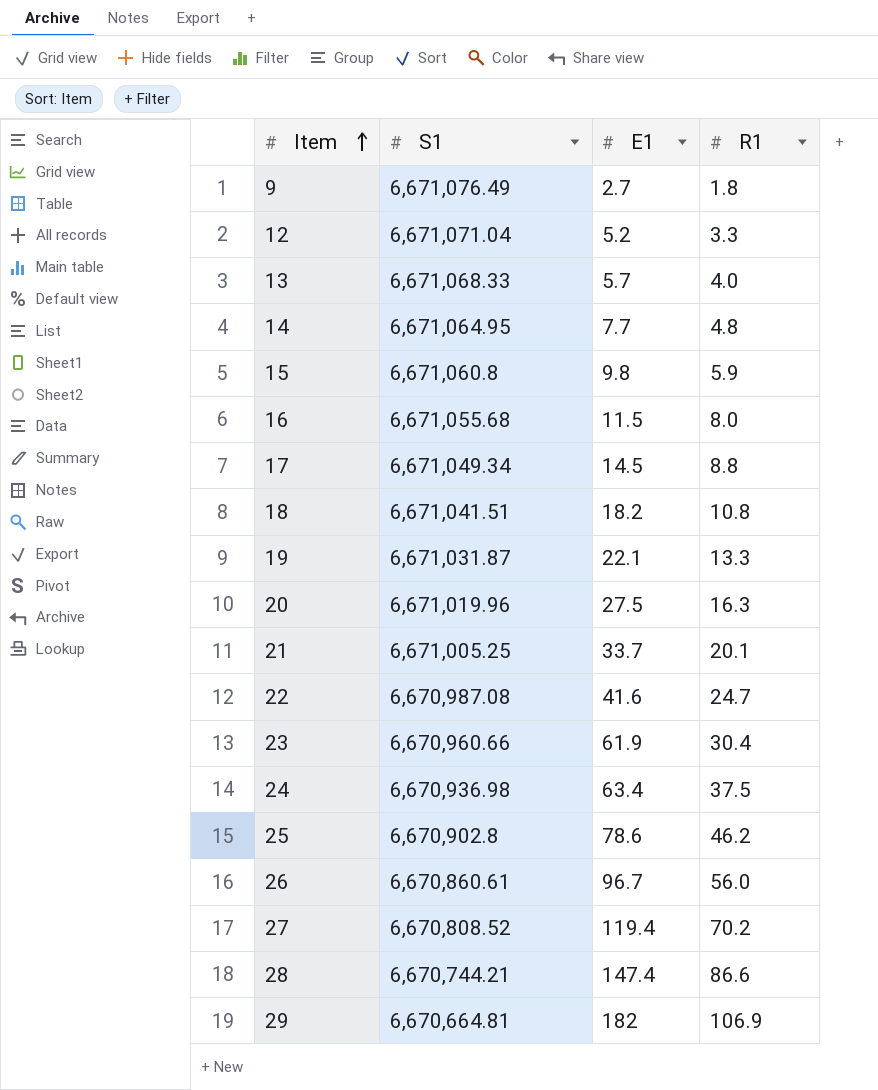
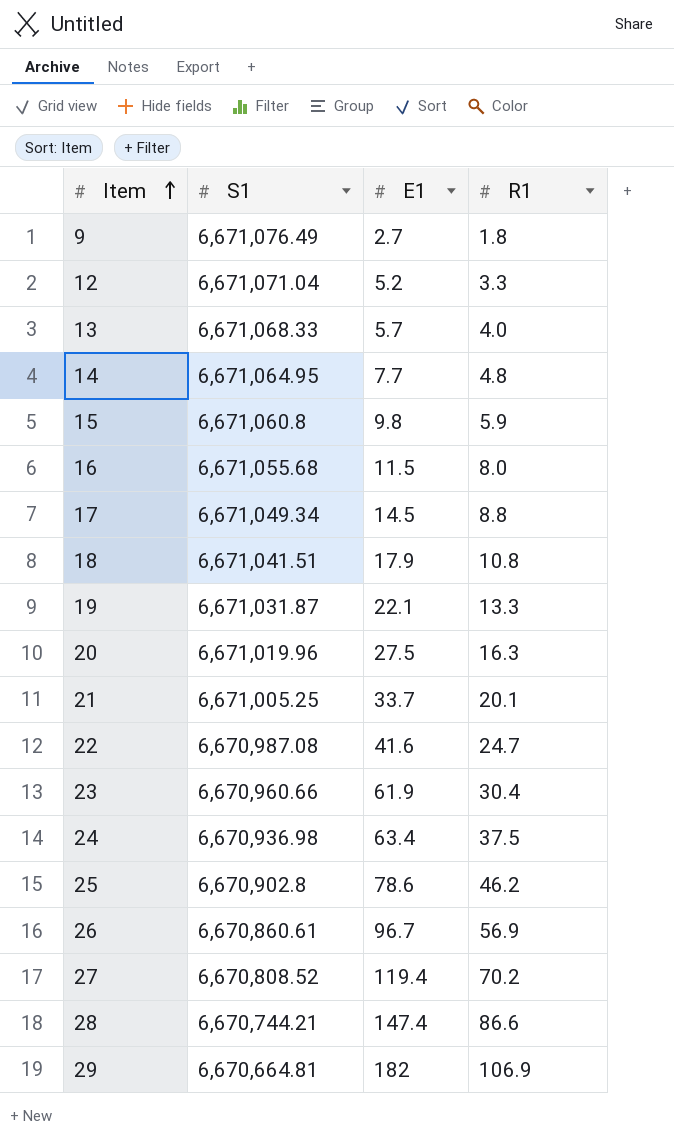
18 | E1: 18.2 -> 17.9
26 | R1: 56.0 -> 56.9

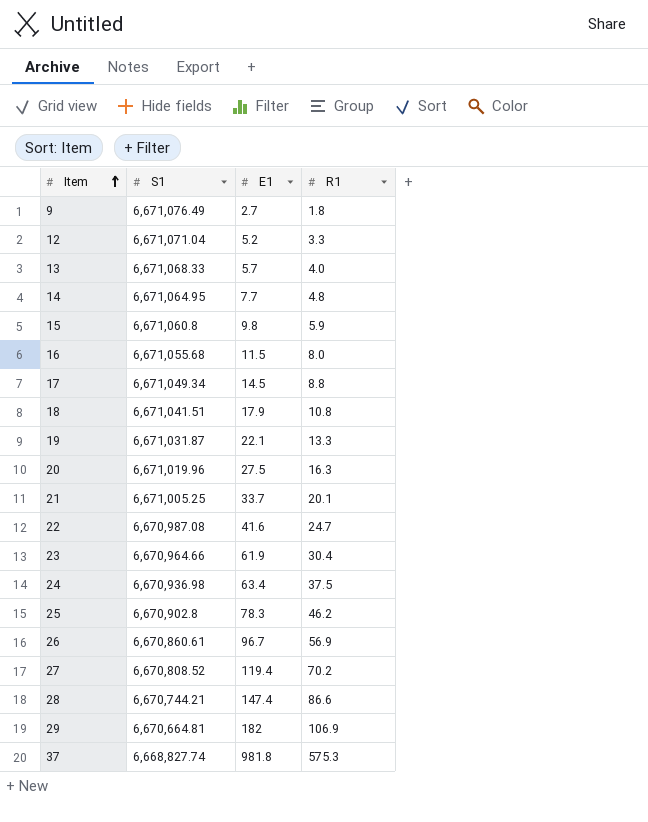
23 | S1: 6,670,960.66 -> 6,670,964.66
25 | E1: 78.6 -> 78.3
row 37: none -> 6,668,827.74 | 981.8 | 575.3

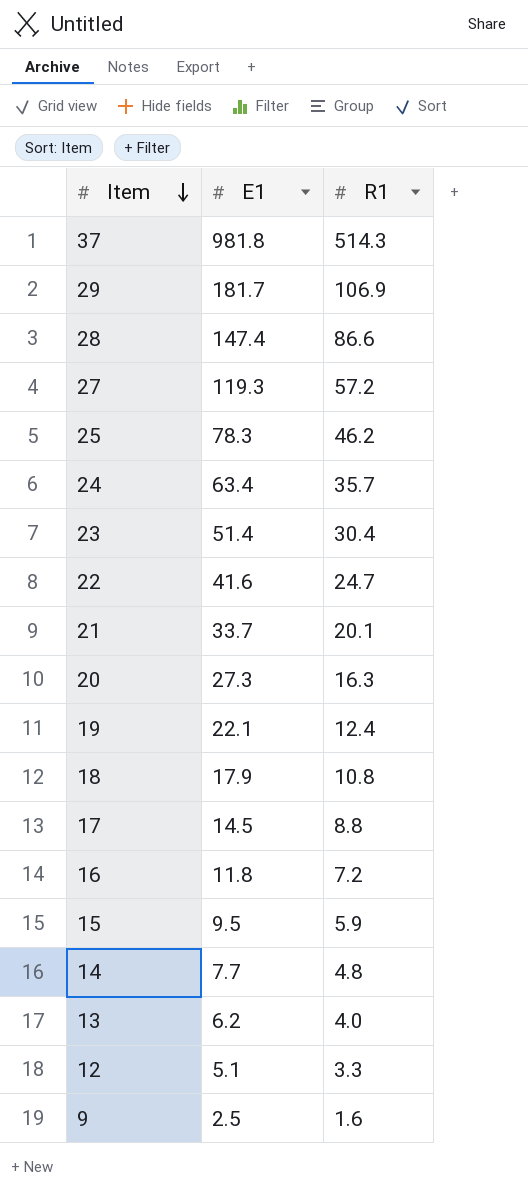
row order: Item ascending -> Item descending
column S1 | position: 2 -> none
row 26: 6,670,860.61 | 96.7 | 56.9 -> none
37 | R1: 575.3 -> 514.3
29 | E1: 182 -> 181.7
27 | E1: 119.4 -> 119.3
27 | R1: 70.2 -> 57.2
24 | R1: 37.5 -> 35.7
23 | E1: 61.9 -> 51.4
20 | E1: 27.5 -> 27.3
19 | R1: 13.3 -> 12.4
16 | E1: 11.5 -> 11.8
16 | R1: 8.0 -> 7.2
15 | E1: 9.8 -> 9.5
13 | E1: 5.7 -> 6.2
12 | E1: 5.2 -> 5.1
9 | E1: 2.7 -> 2.5
9 | R1: 1.8 -> 1.6

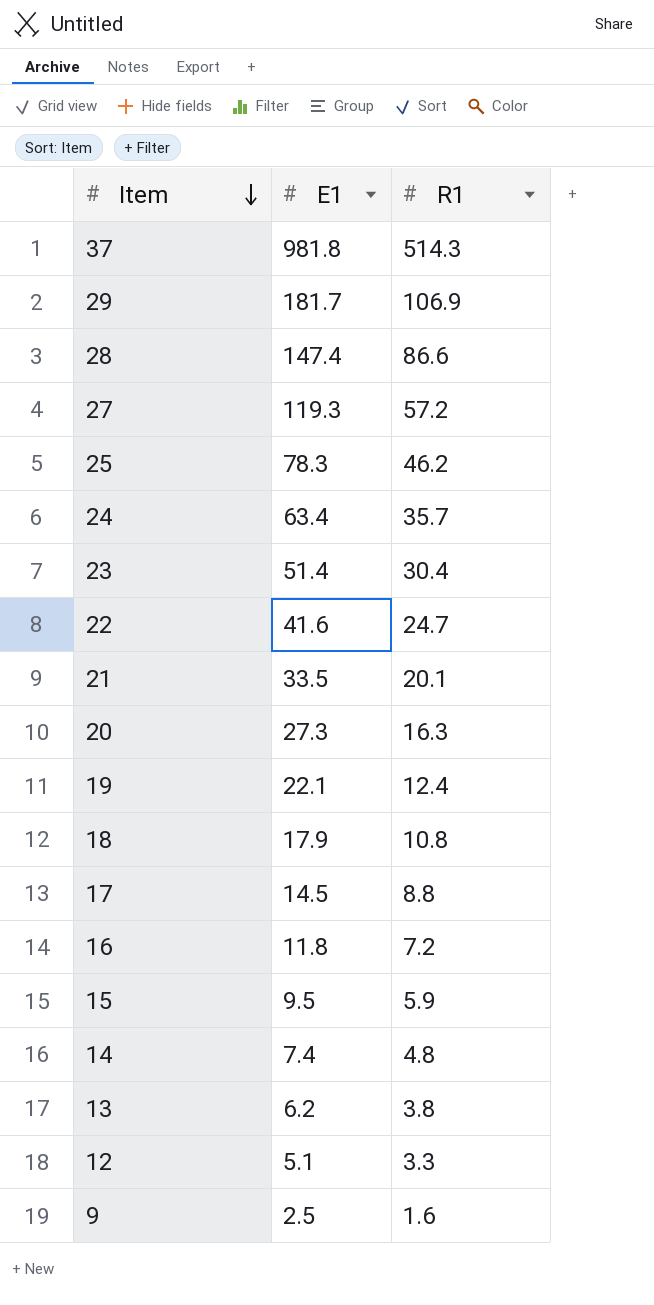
21 | E1: 33.7 -> 33.5
14 | E1: 7.7 -> 7.4
13 | R1: 4.0 -> 3.8

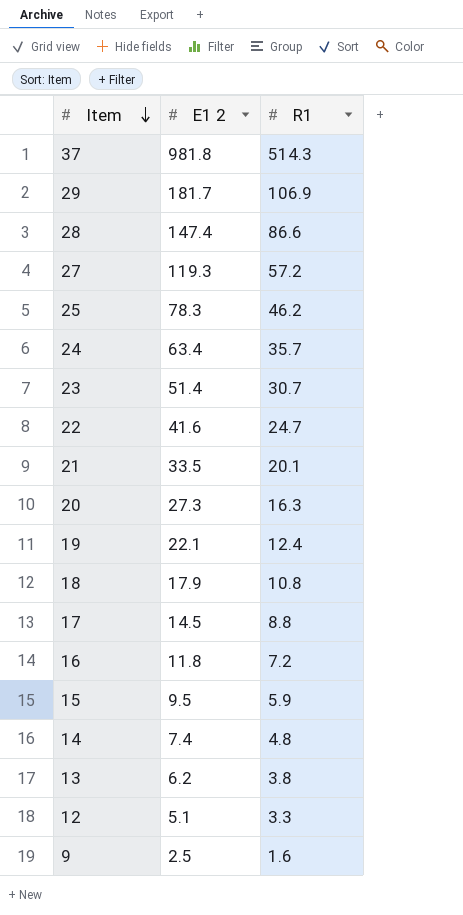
column name: E1 -> E1 2
23 | R1: 30.4 -> 30.7

